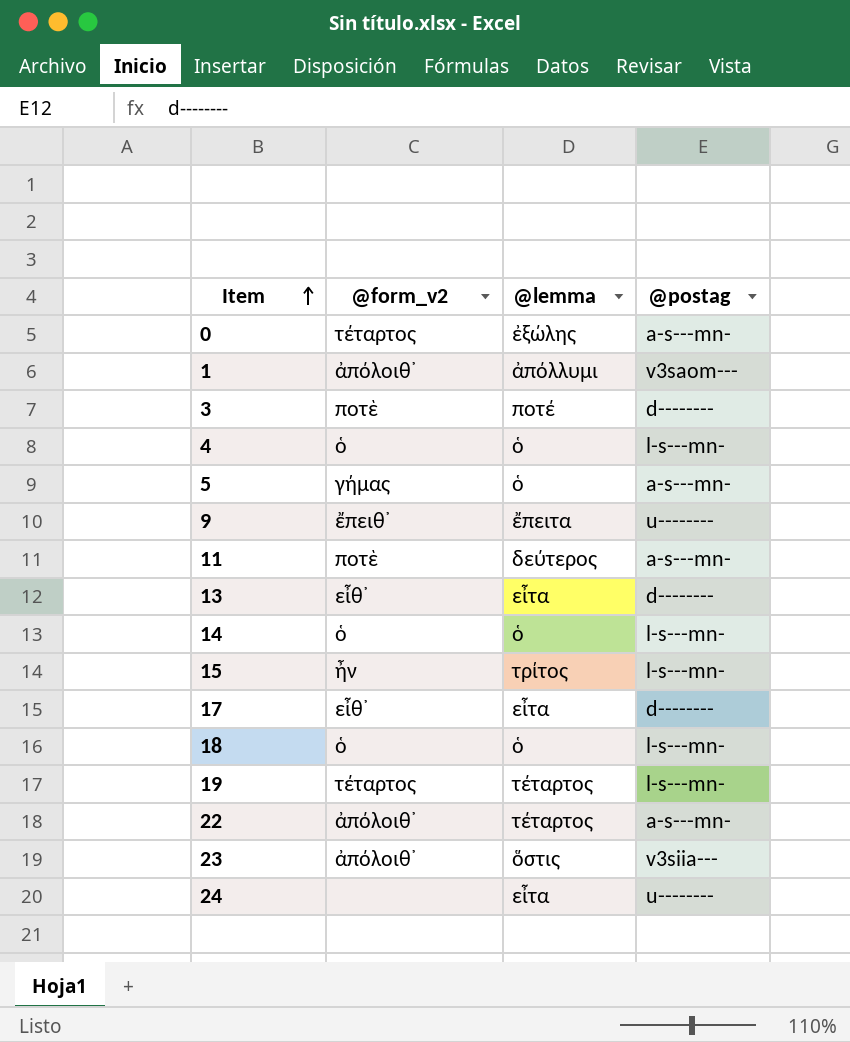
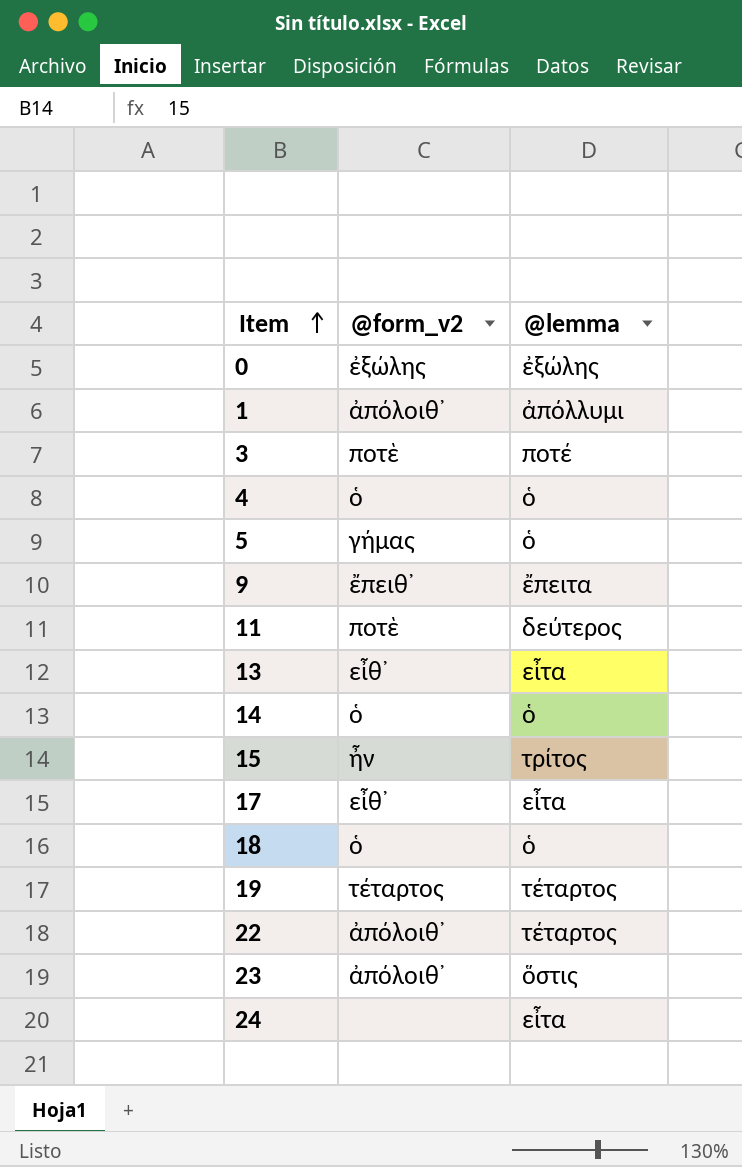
column @postag | position: 4 -> none
0 | @form_v2: τέταρτος -> ἐξώλης

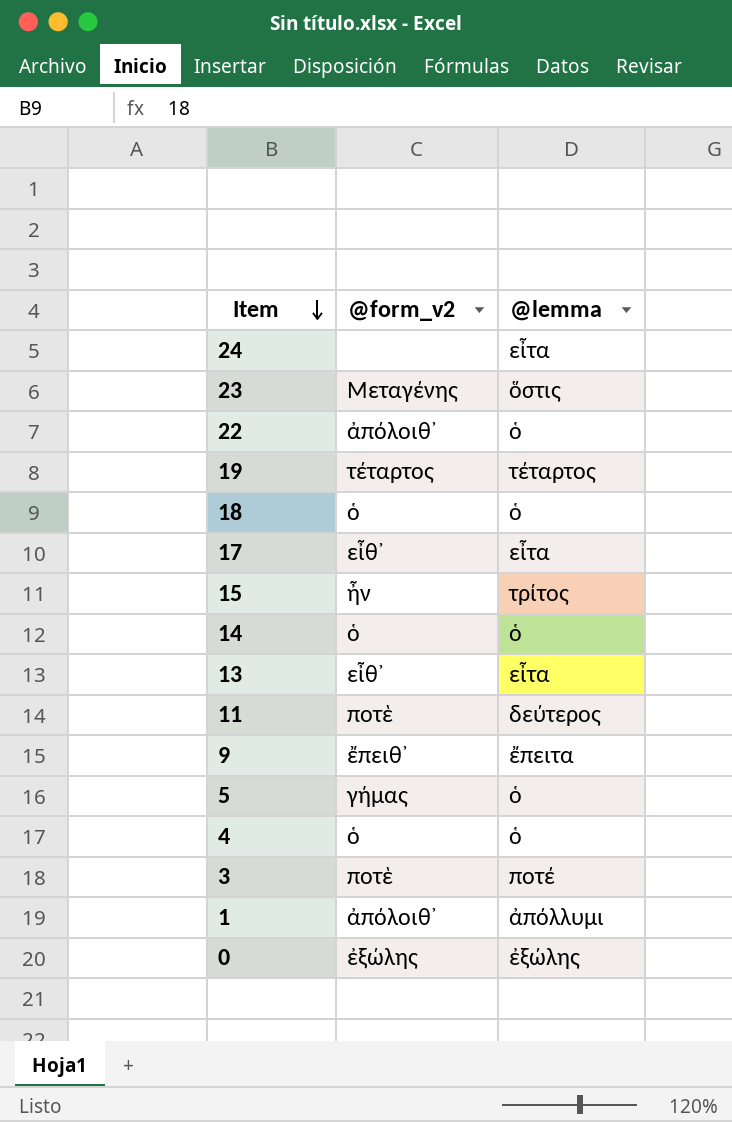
row order: Item ascending -> Item descending
23 | @form_v2: ἀπόλοιθ᾽ -> Μεταγένης
22 | @lemma: τέταρτος -> ὁ

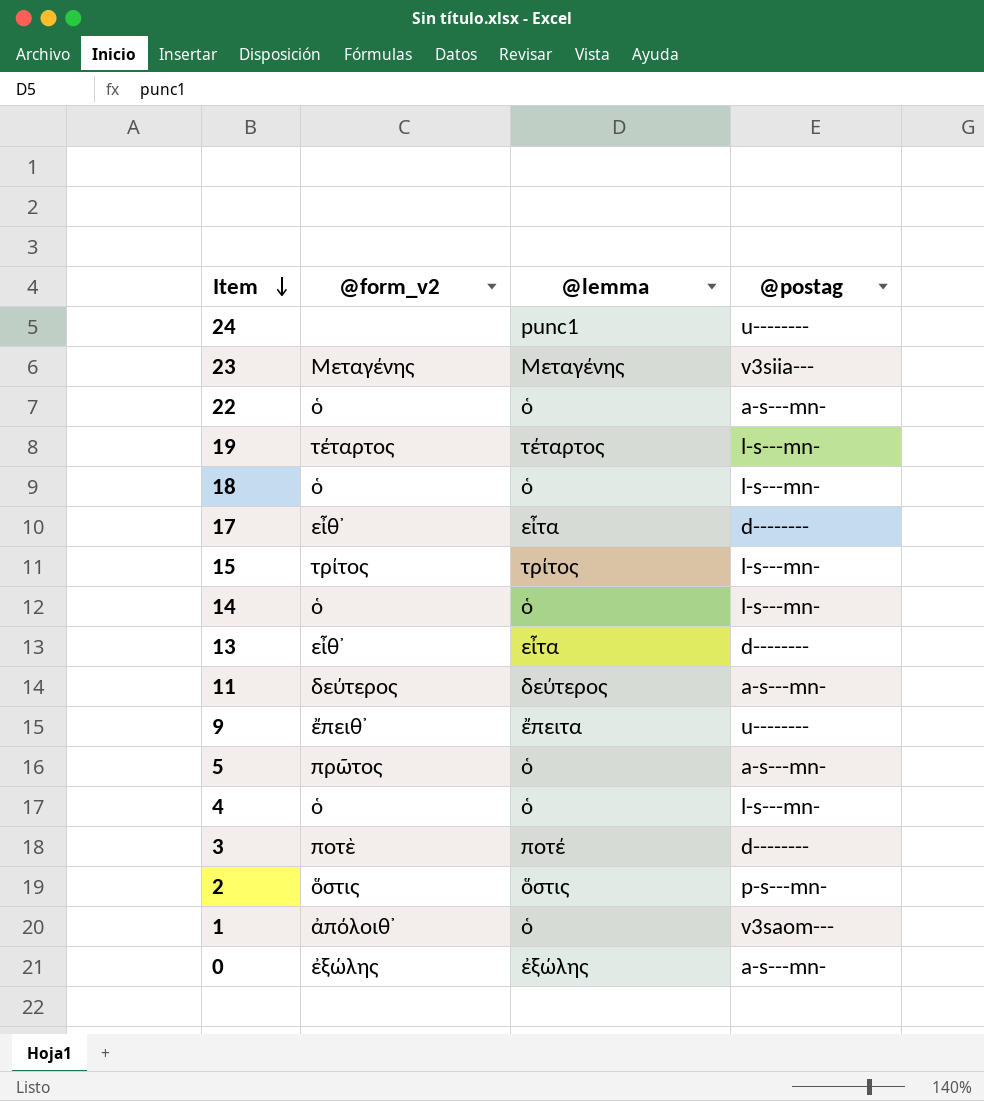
column @postag | position: none -> 4
24 | @lemma: εἶτα -> punc1
23 | @lemma: ὅστις -> Μεταγένης
22 | @form_v2: ἀπόλοιθ᾽ -> ὁ
15 | @form_v2: ἦν -> τρίτος
11 | @form_v2: ποτὲ -> δεύτερος
5 | @form_v2: γήμας -> πρῶτος
row 2: none -> ὅστις | ὅστις | p-s---mn-
1 | @lemma: ἀπόλλυμι -> ὁ

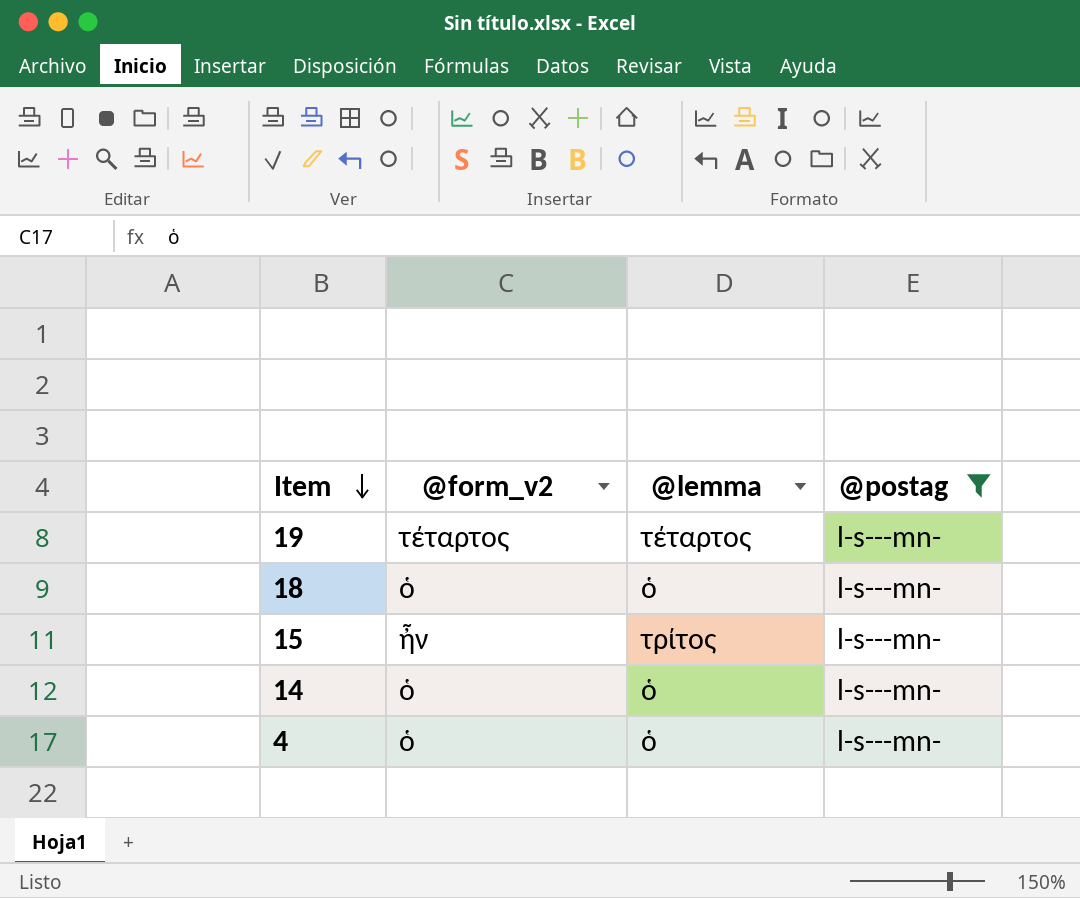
filter: none -> @postag = l-s---mn-
15 | @form_v2: τρίτος -> ἦν

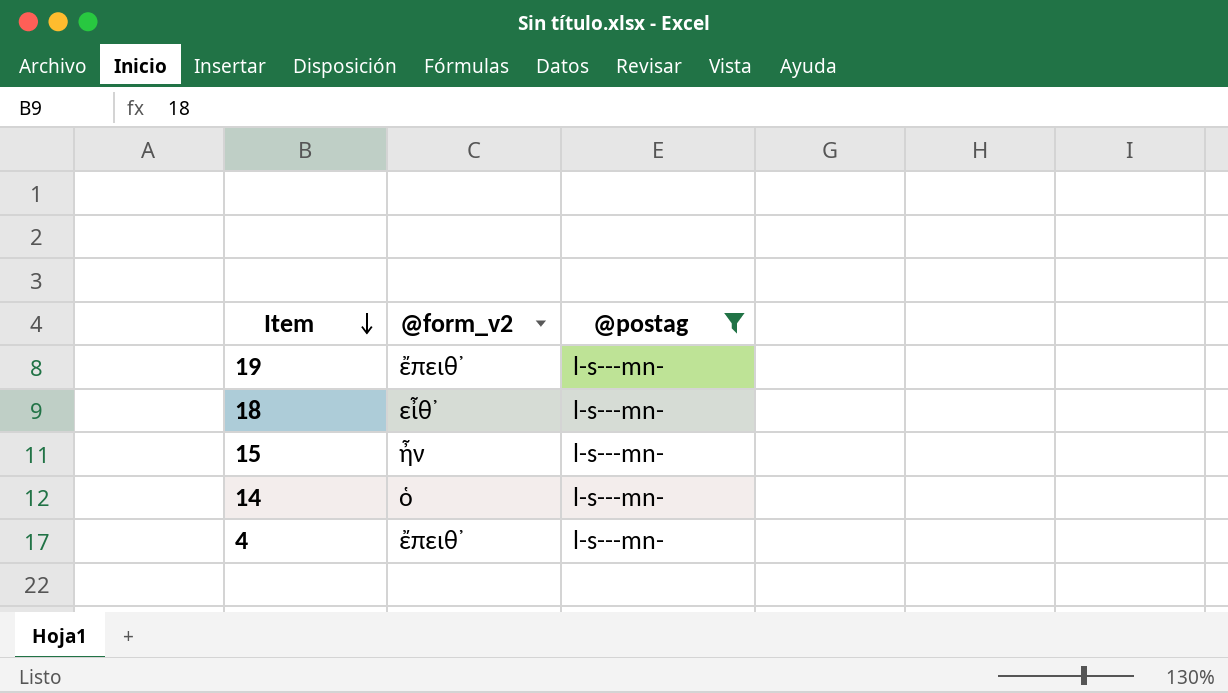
column @lemma | position: 3 -> none
19 | @form_v2: τέταρτος -> ἔπειθ᾽
18 | @form_v2: ὁ -> εἶθ᾽
4 | @form_v2: ὁ -> ἔπειθ᾽

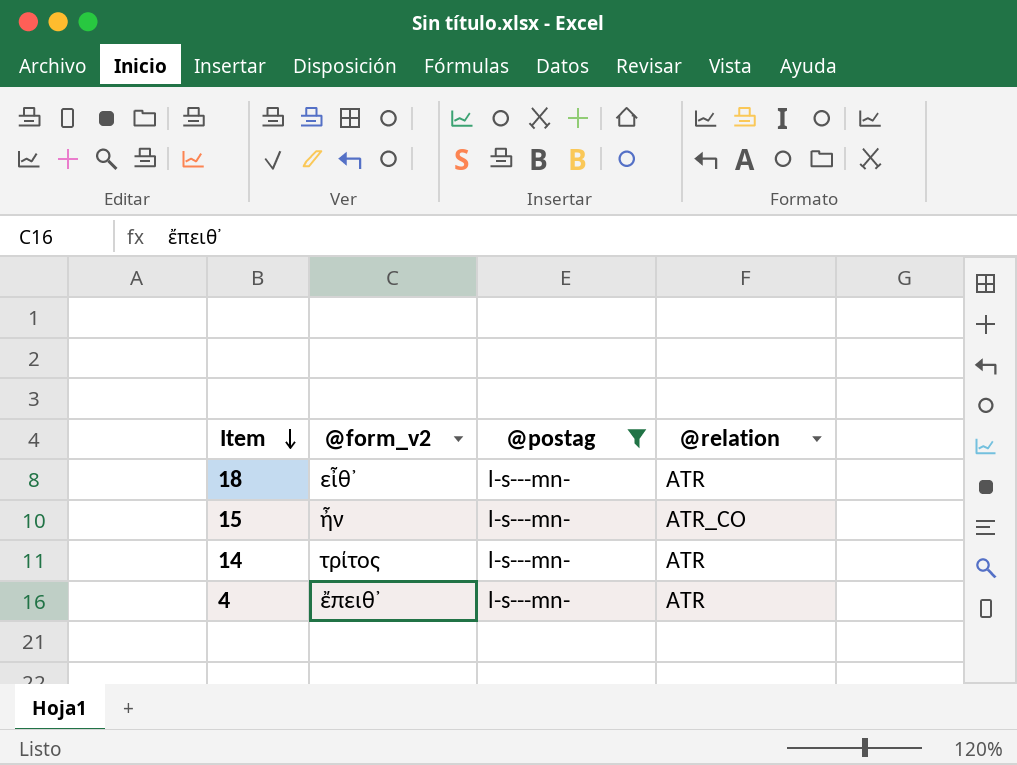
column @relation | position: none -> 4
row 19: ἔπειθ᾽ | l-s---mn- -> none
14 | @form_v2: ὁ -> τρίτος

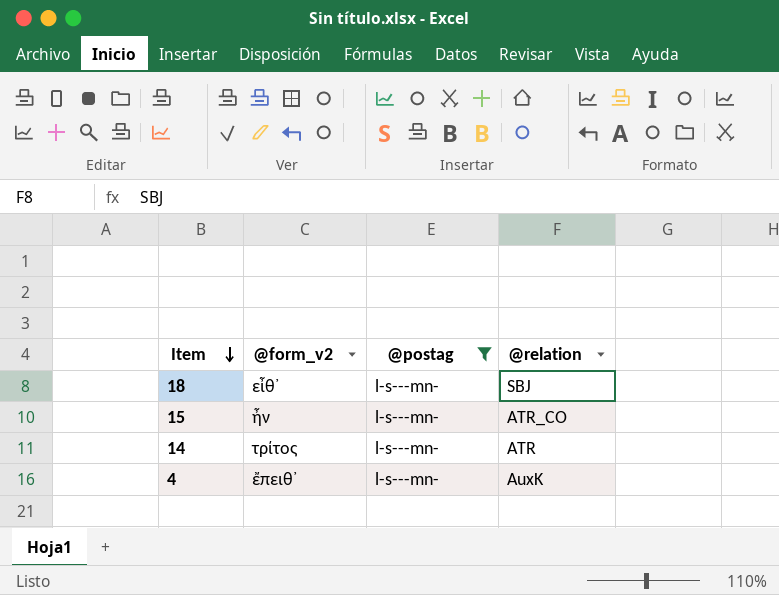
18 | @relation: ATR -> SBJ
4 | @relation: ATR -> AuxK

